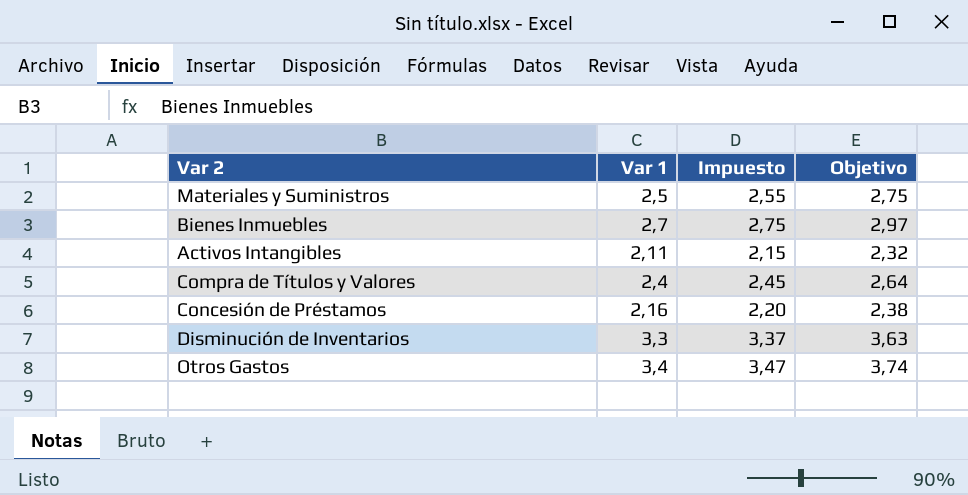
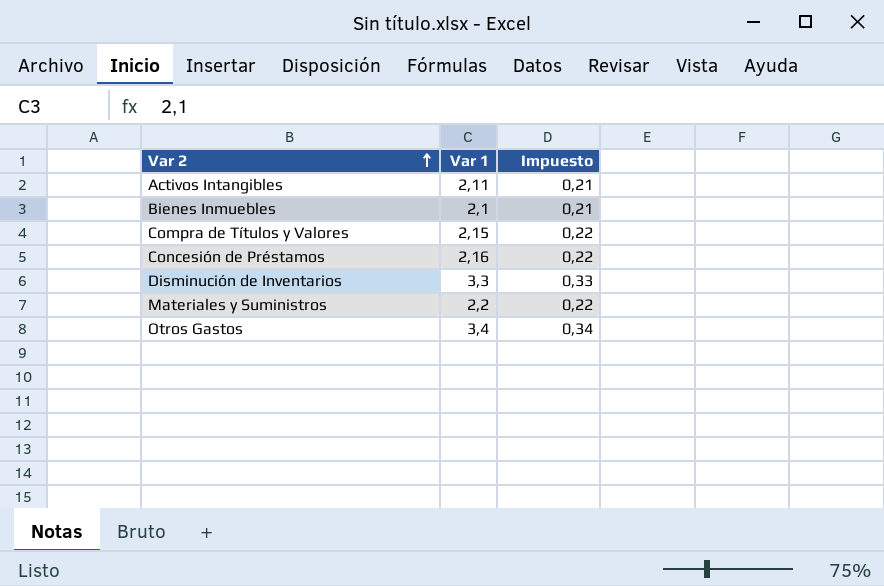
row order: none -> Var 2 ascending
column Objetivo | formula: [Var 1] * 1,1 -> none
column Impuesto | formula: [Var 1] * 1,02 -> [Var 1] * 0,1
Bienes Inmuebles | Var 1: 2,7 -> 2,1
Compra de Títulos y Valores | Var 1: 2,4 -> 2,15
Materiales y Suministros | Var 1: 2,5 -> 2,2

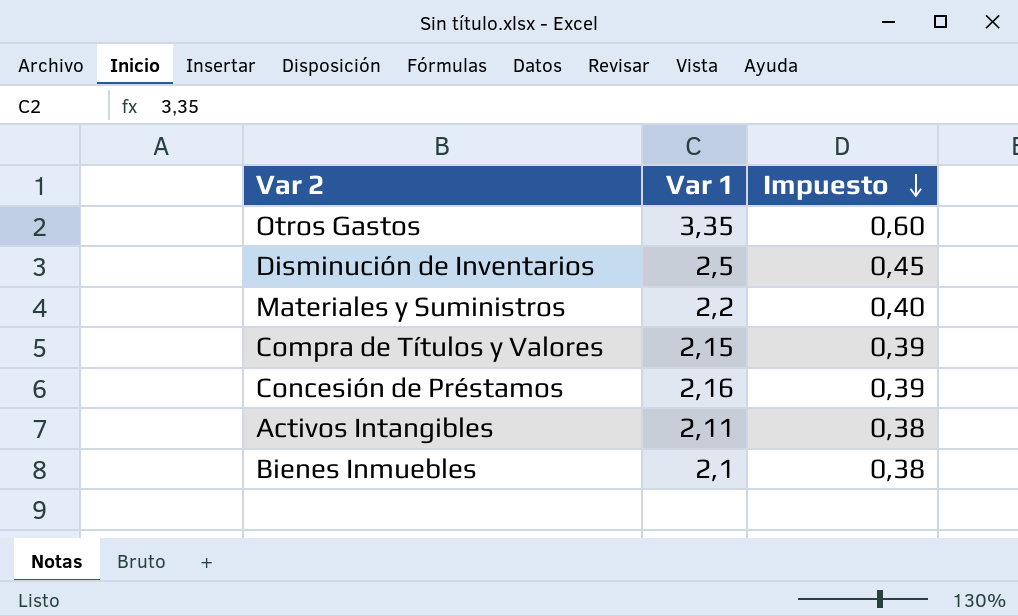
row order: Var 2 ascending -> Impuesto descending
column Impuesto | formula: [Var 1] * 0,1 -> [Var 1] * 0,18
Otros Gastos | Var 1: 3,4 -> 3,35
Disminución de Inventarios | Var 1: 3,3 -> 2,5

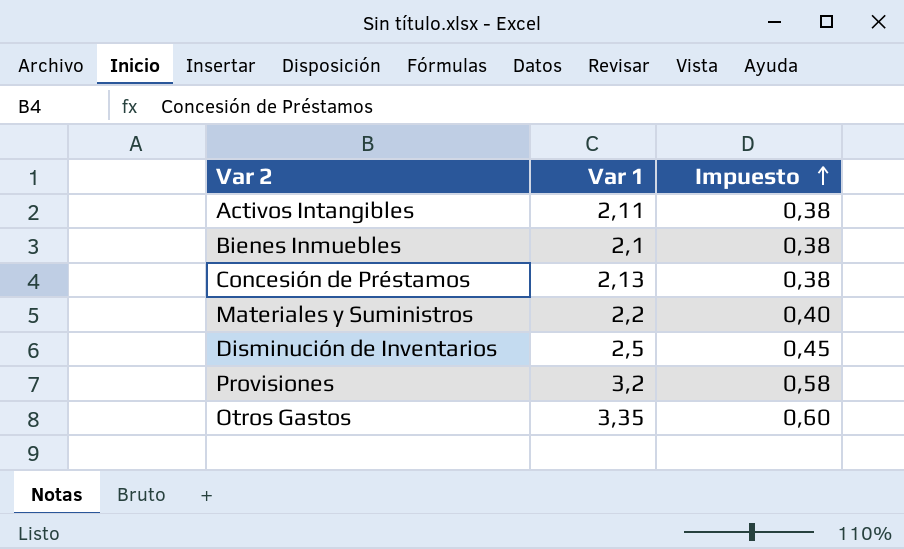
row order: Impuesto descending -> Impuesto ascending
row Compra de Títulos y Valores: 2,15 | 0,39 -> none
Concesión de Préstamos | Var 1: 2,16 -> 2,13
Concesión de Préstamos | Impuesto: 0,39 -> 0,38
row Provisiones: none -> 3,2 | 0,58

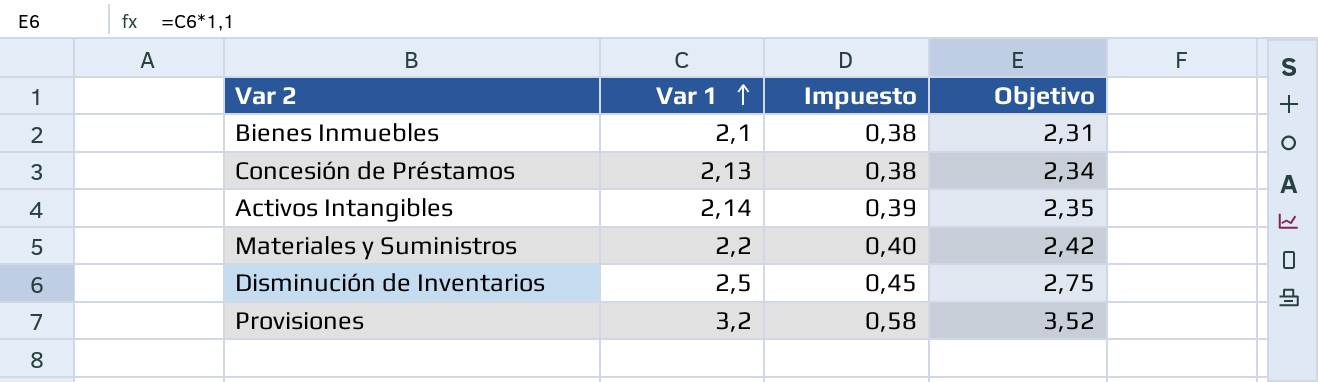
row order: Impuesto ascending -> Var 1 ascending
column Objetivo | formula: none -> [Var 1] * 1,1
row Otros Gastos: 3,35 | 0,60 -> none
Activos Intangibles | Var 1: 2,11 -> 2,14
Activos Intangibles | Impuesto: 0,38 -> 0,39

